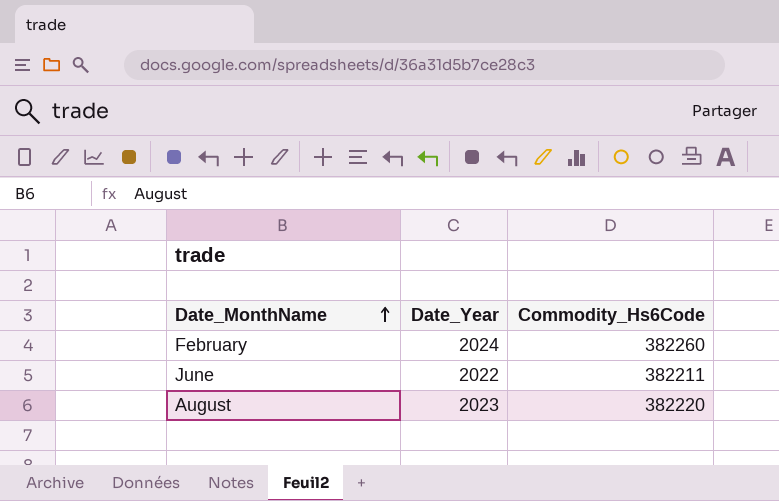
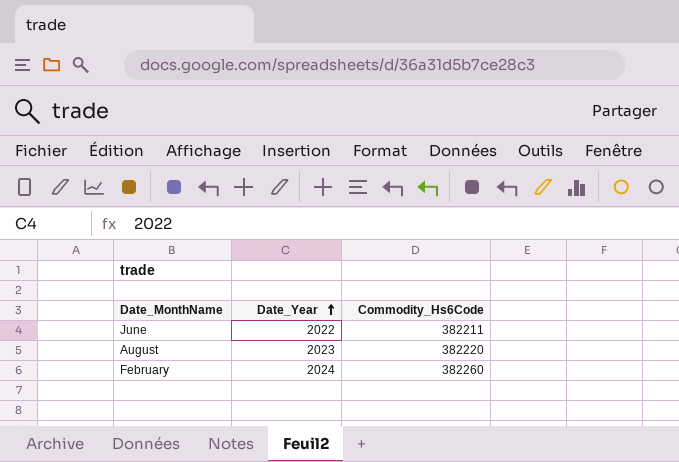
row order: Date_MonthName ascending -> Date_Year ascending

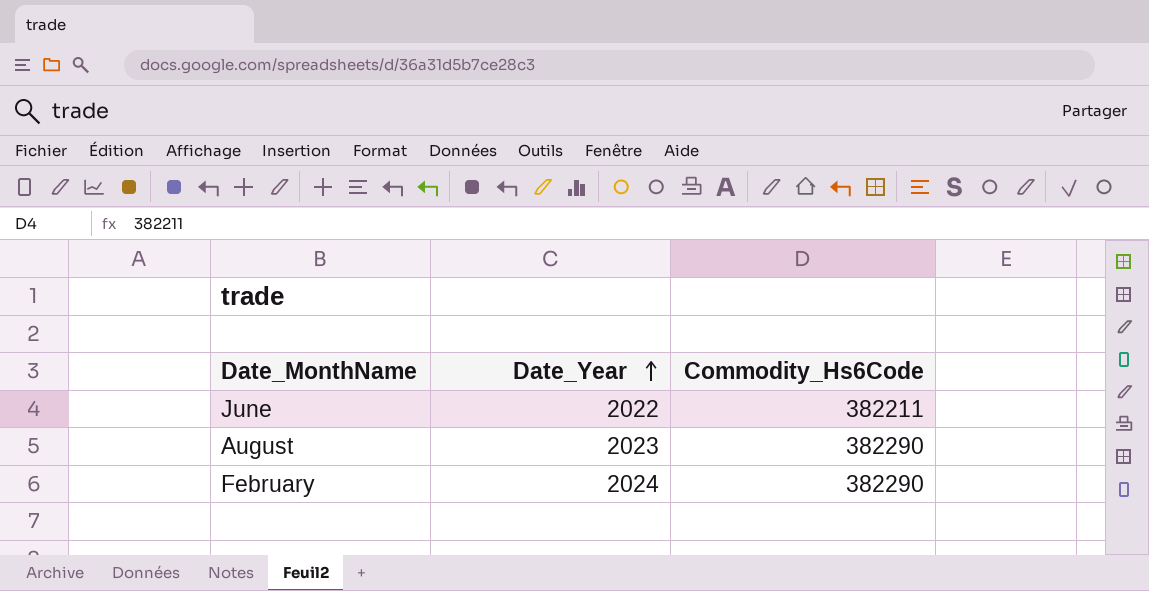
August | Commodity_Hs6Code: 382220 -> 382290
February | Commodity_Hs6Code: 382260 -> 382290

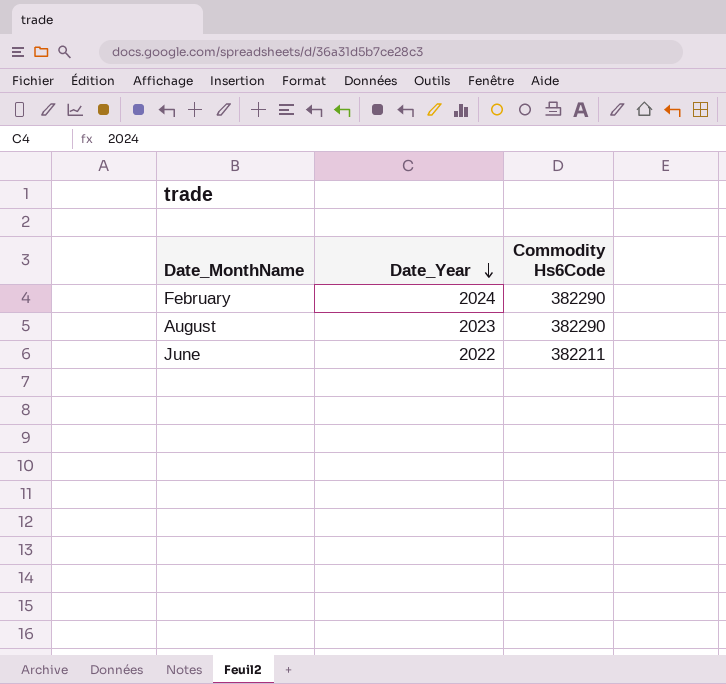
row order: Date_Year ascending -> Date_Year descending
column name: Commodity_Hs6Code -> Commodity Hs6Code

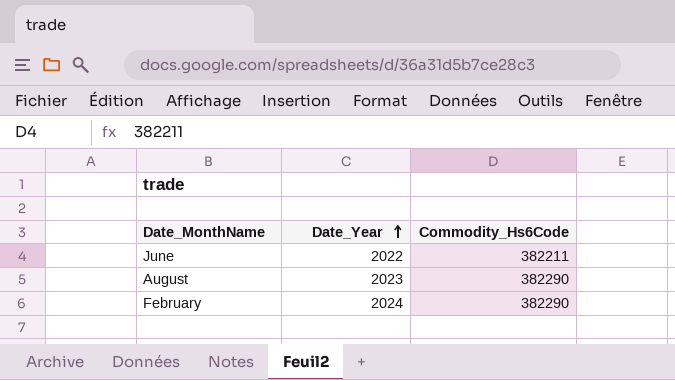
row order: Date_Year descending -> Date_Year ascending
column name: Commodity Hs6Code -> Commodity_Hs6Code

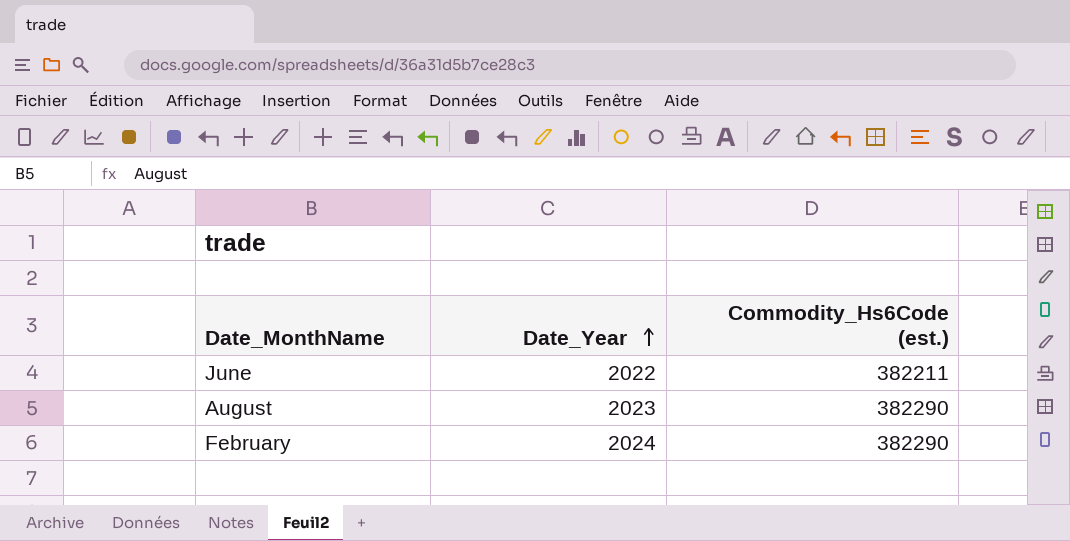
column name: Commodity_Hs6Code -> Commodity_Hs6Code (est.)

